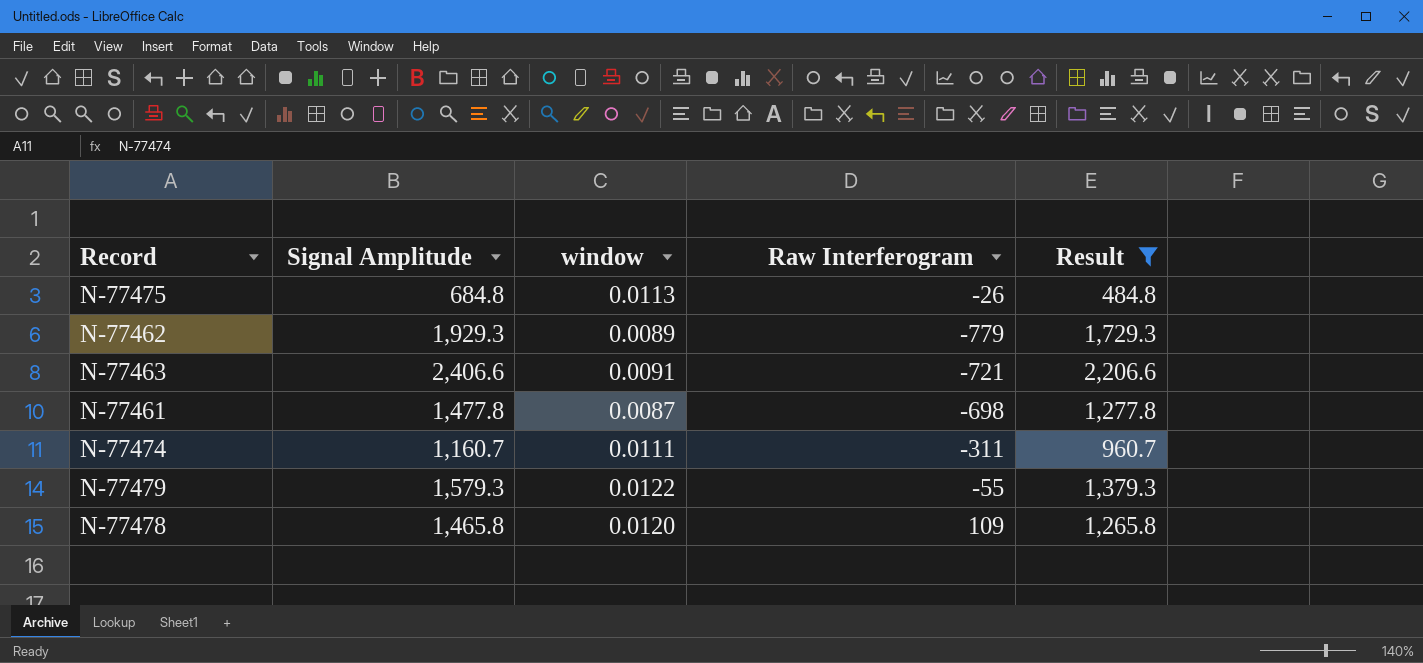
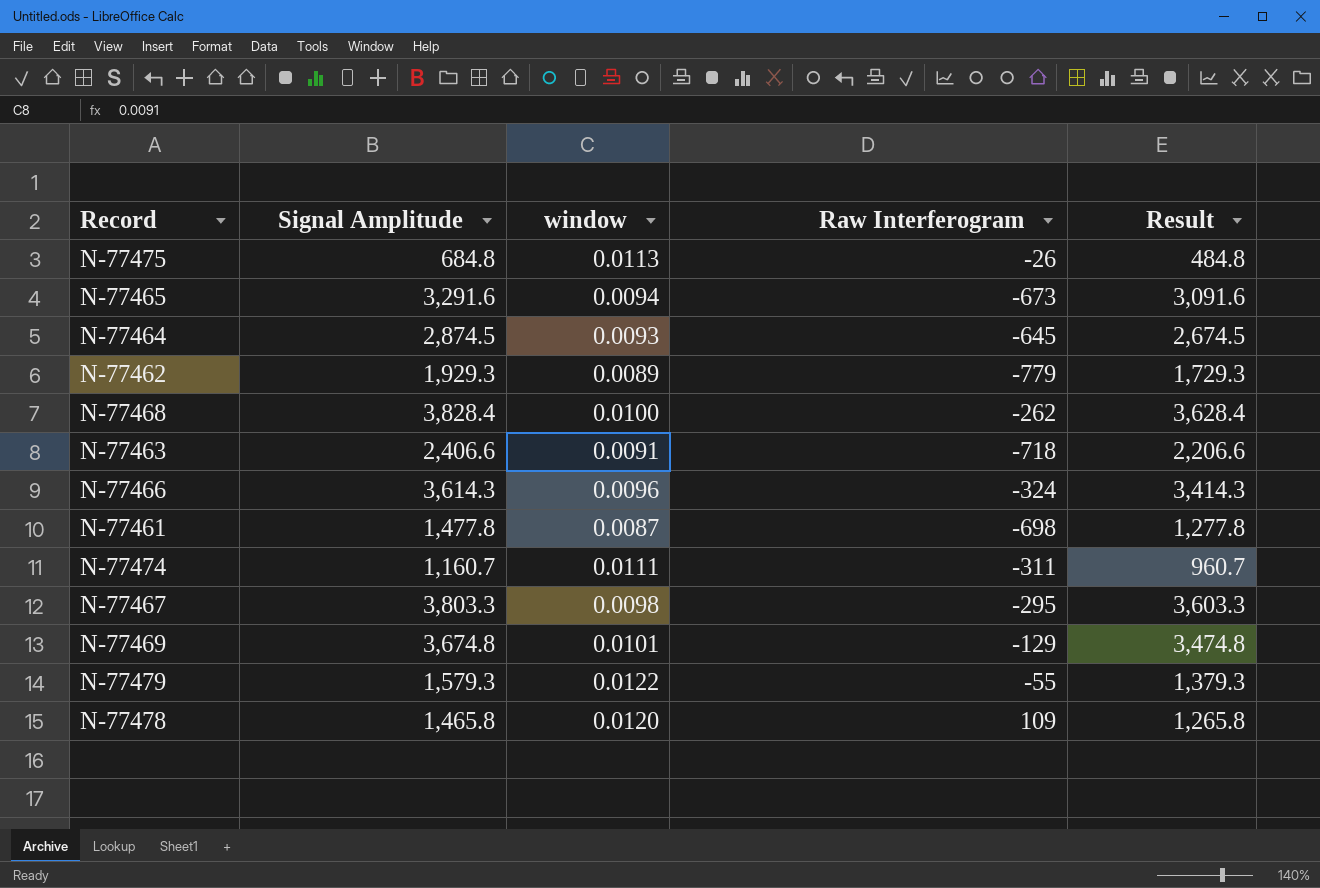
filter: Result <= 2,206.6 -> none
N-77463 | Raw Interferogram: -721 -> -718

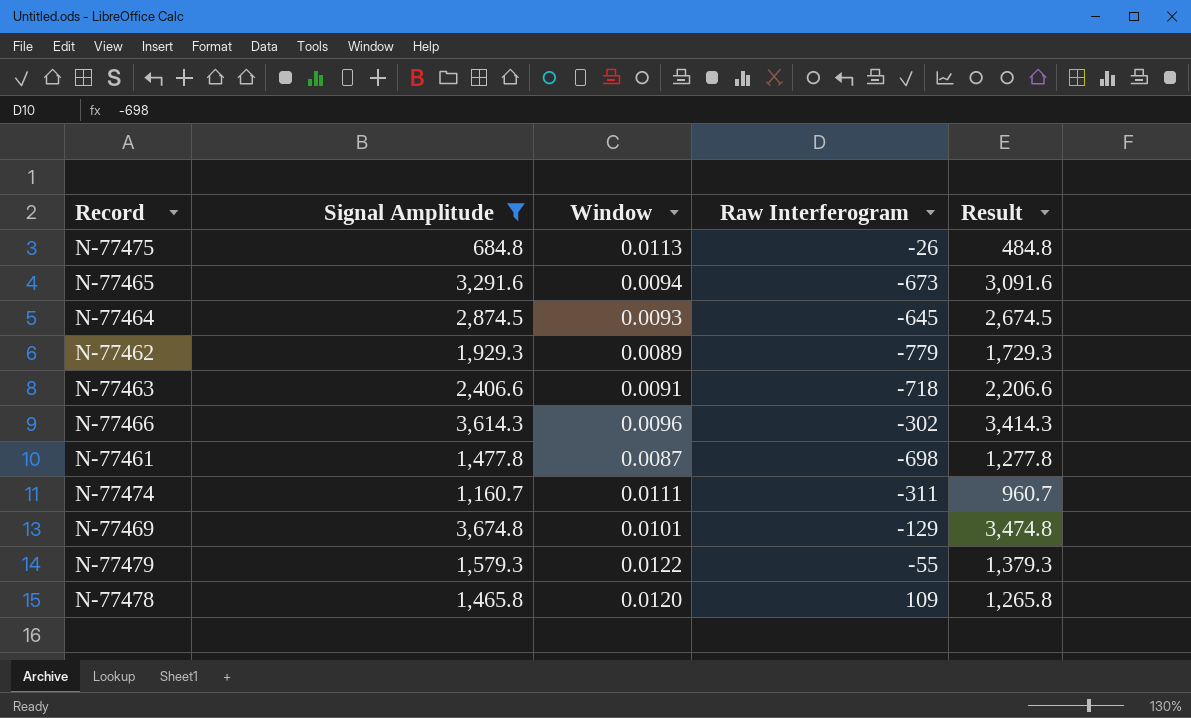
filter: none -> Signal Amplitude <= 3,674.8
column name: window -> Window
N-77466 | Raw Interferogram: -324 -> -302

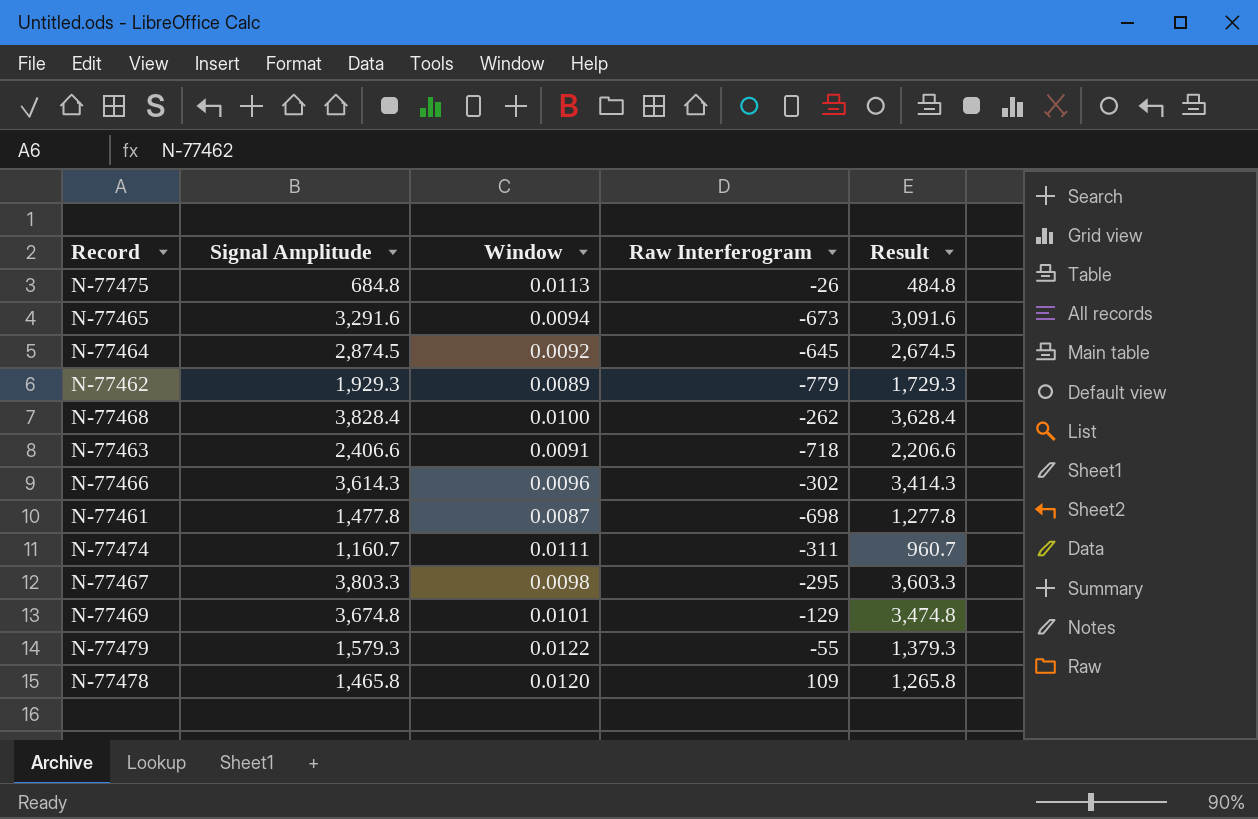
filter: Signal Amplitude <= 3,674.8 -> none
N-77464 | Window: 0.0093 -> 0.0092

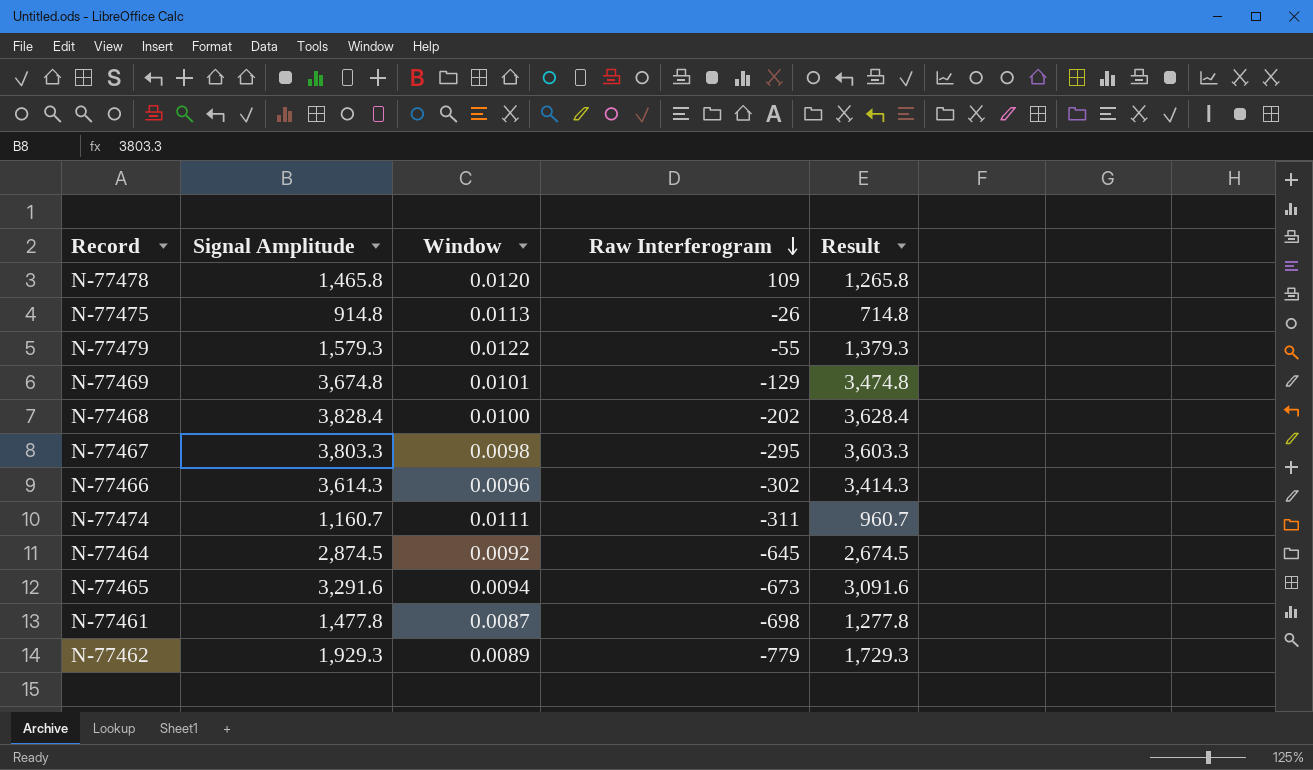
row order: none -> Raw Interferogram descending
row N-77463: 2,406.6 | 0.0091 | -718 | 2,206.6 -> none
N-77475 | Signal Amplitude: 684.8 -> 914.8
N-77475 | Result: 484.8 -> 714.8
N-77468 | Raw Interferogram: -262 -> -202

